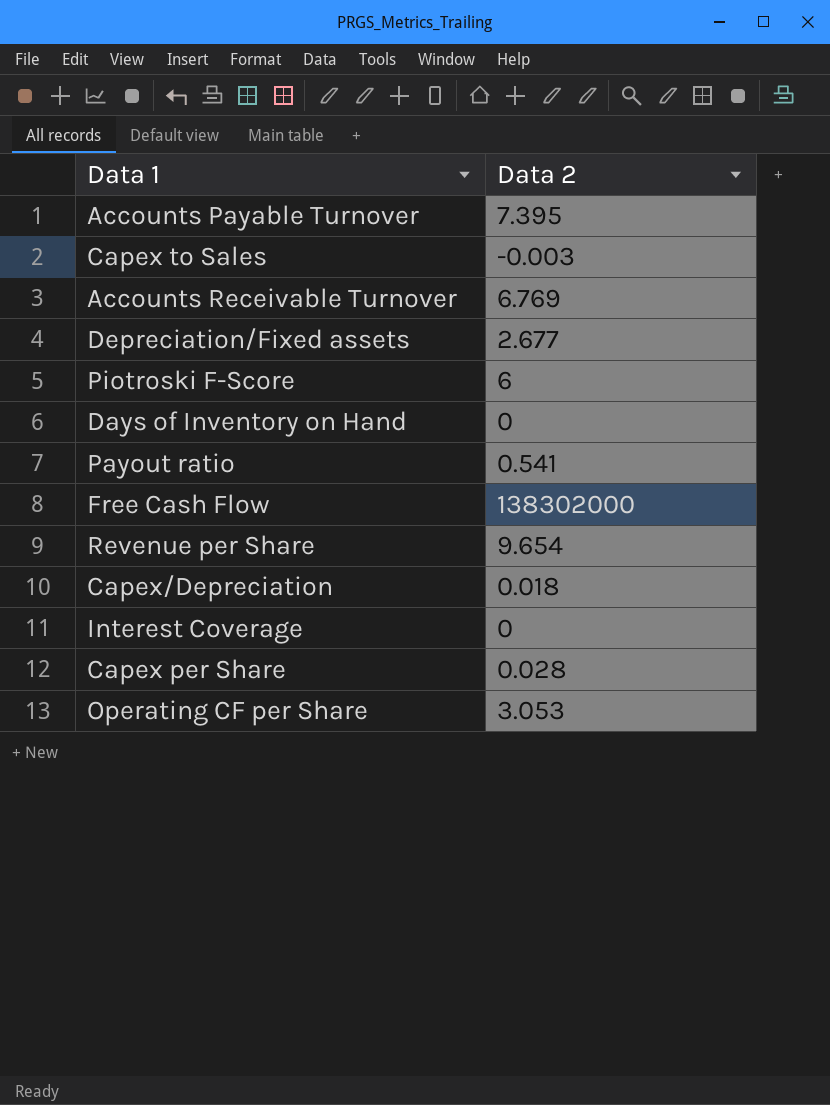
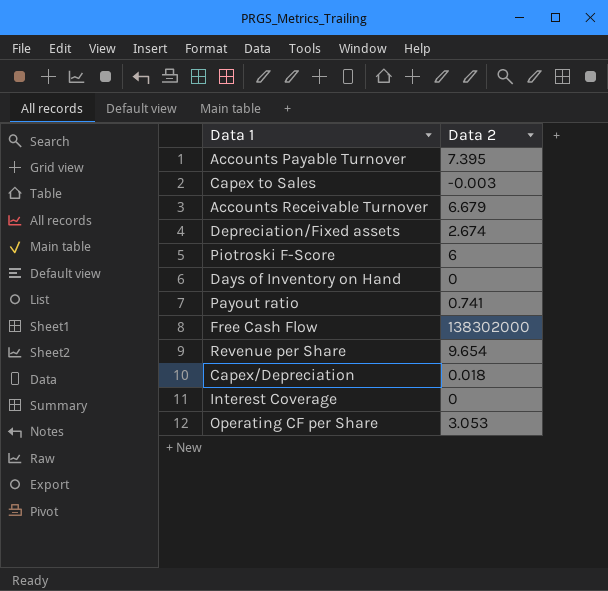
row Capex per Share: 0.028 -> none
Accounts Receivable Turnover | Data 2: 6.769 -> 6.679
Depreciation/Fixed assets | Data 2: 2.677 -> 2.674
Payout ratio | Data 2: 0.541 -> 0.741

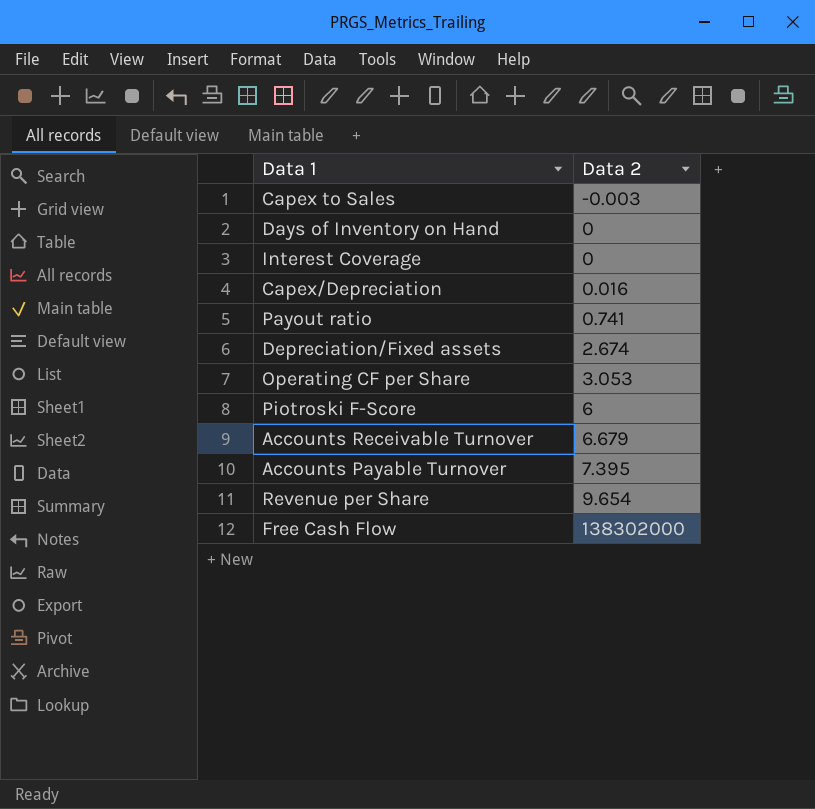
row order: none -> Data 2 ascending
Capex/Depreciation | Data 2: 0.018 -> 0.016

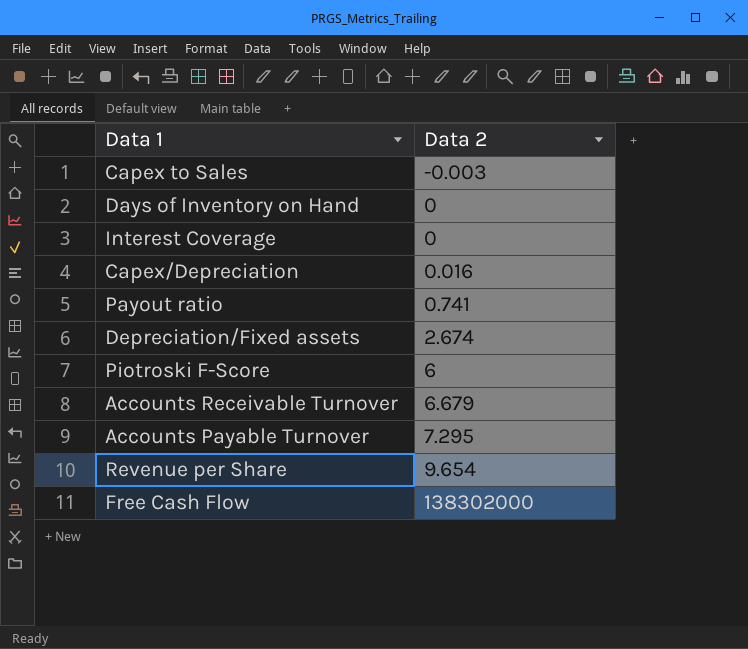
row Operating CF per Share: 3.053 -> none
Accounts Payable Turnover | Data 2: 7.395 -> 7.295

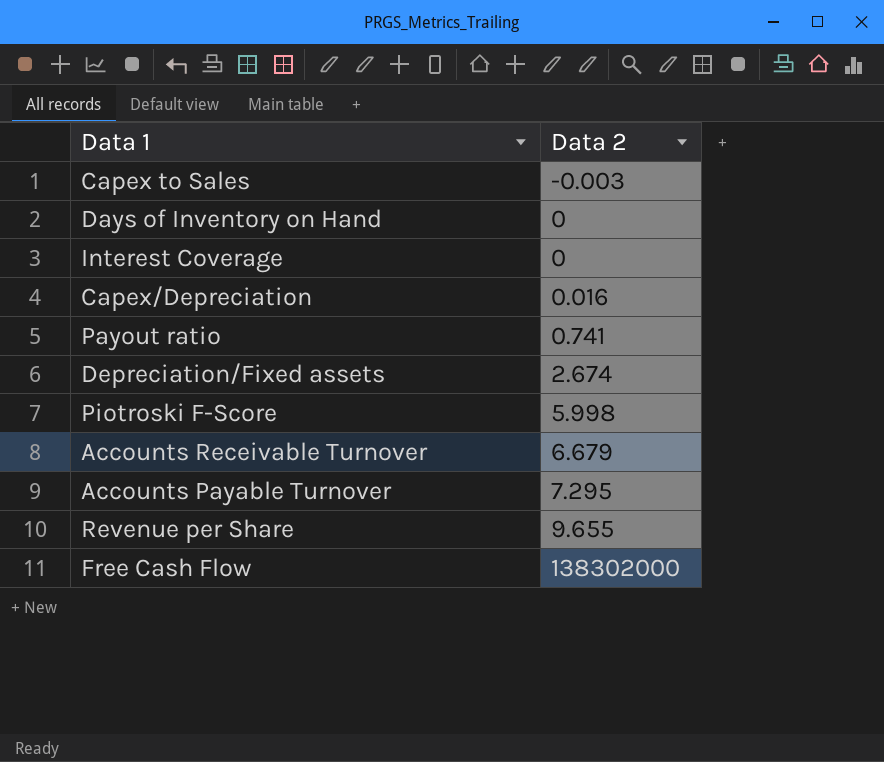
Piotroski F-Score | Data 2: 6 -> 5.998
Revenue per Share | Data 2: 9.654 -> 9.655

